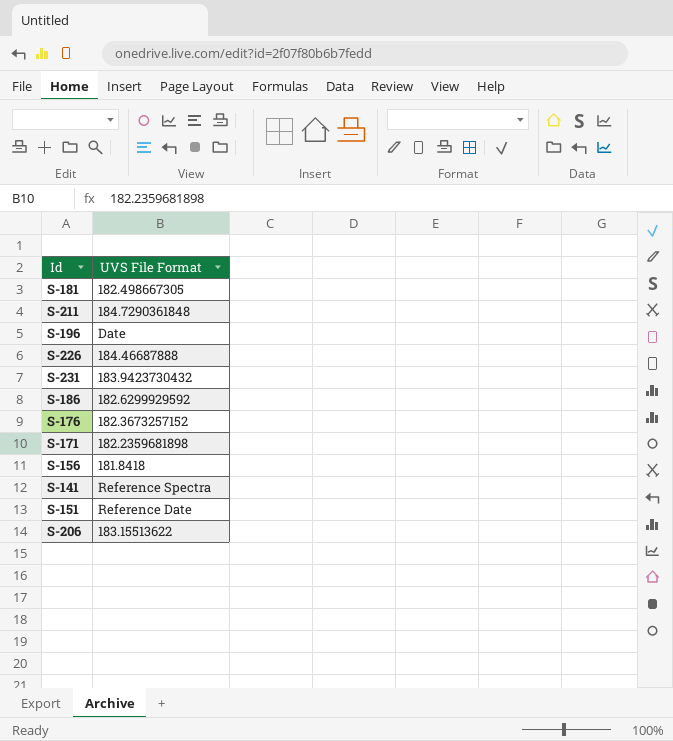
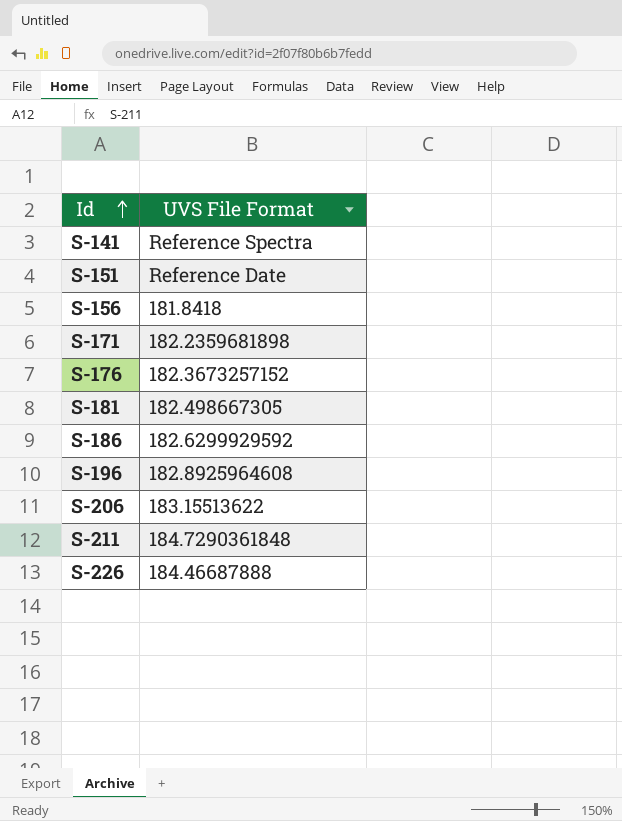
row order: none -> Id ascending
row S-231: 183.9423730432 -> none
S-196 | UVS File Format: Date -> 182.8925964608

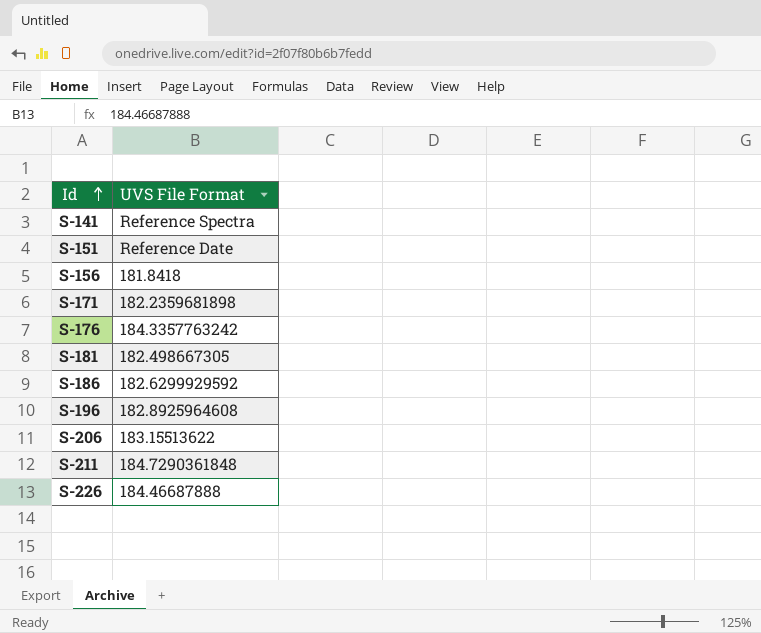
S-176 | UVS File Format: 182.3673257152 -> 184.3357763242

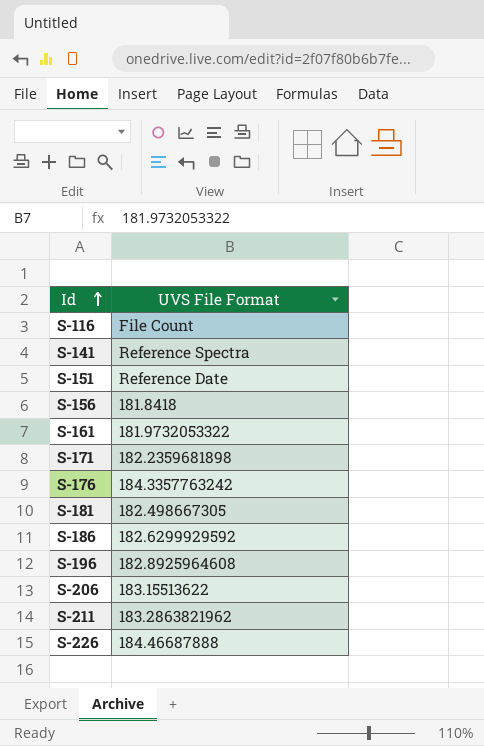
row S-116: none -> File Count
row S-161: none -> 181.9732053322
S-211 | UVS File Format: 184.7290361848 -> 183.2863821962

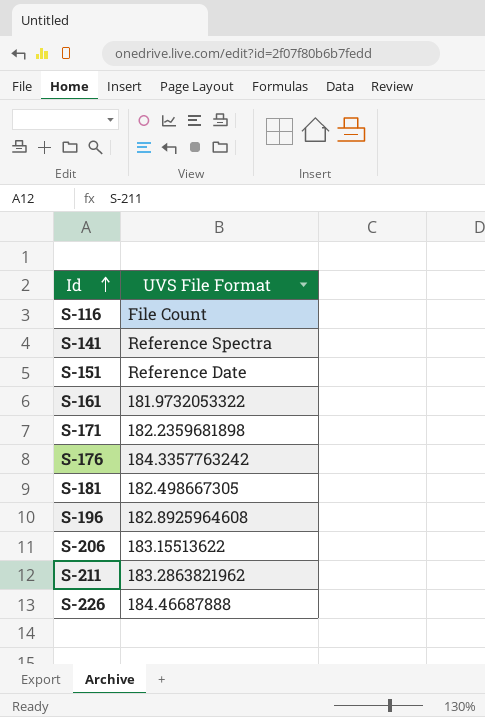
row S-156: 181.8418 -> none
row S-186: 182.6299929592 -> none

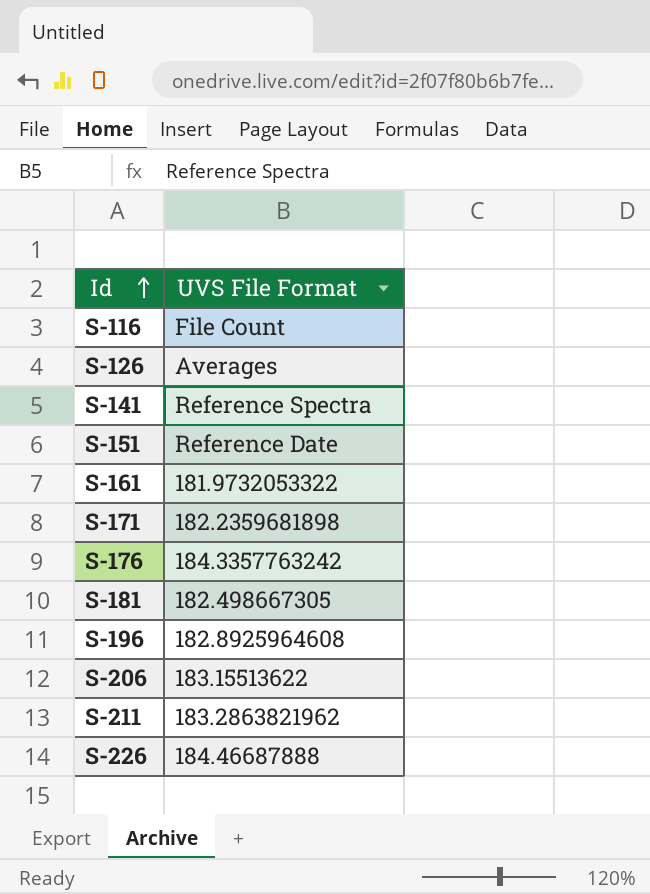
row S-126: none -> Averages

